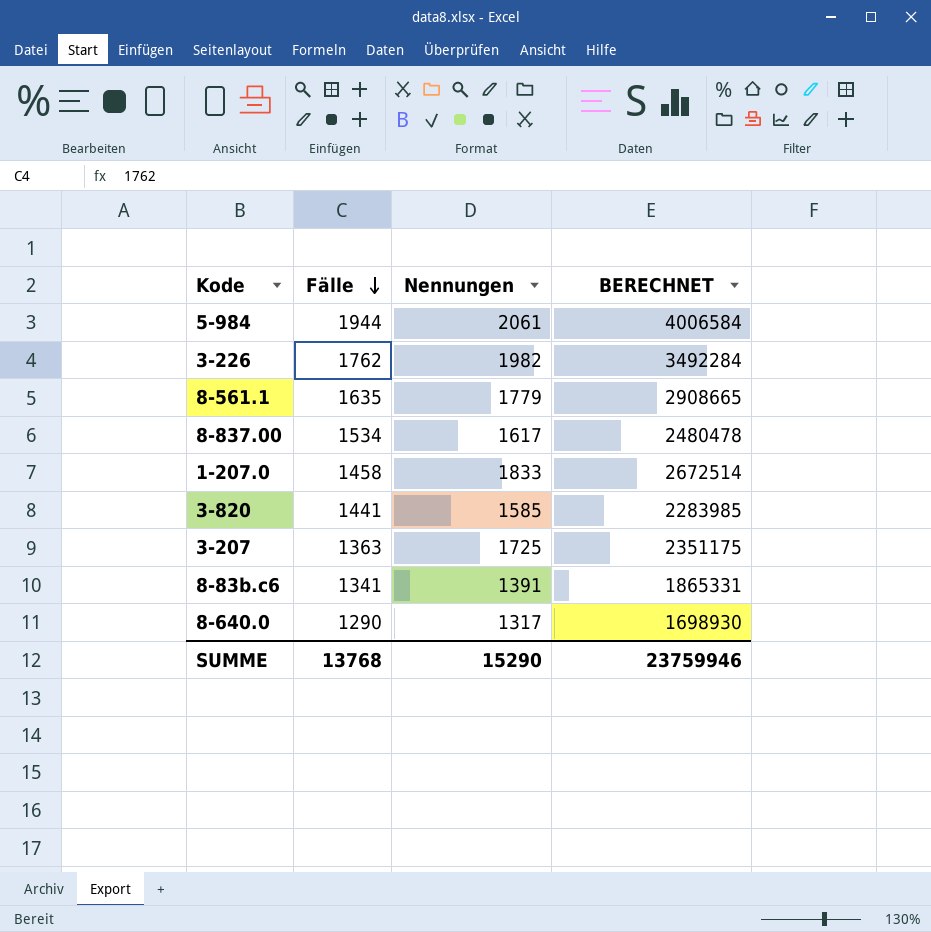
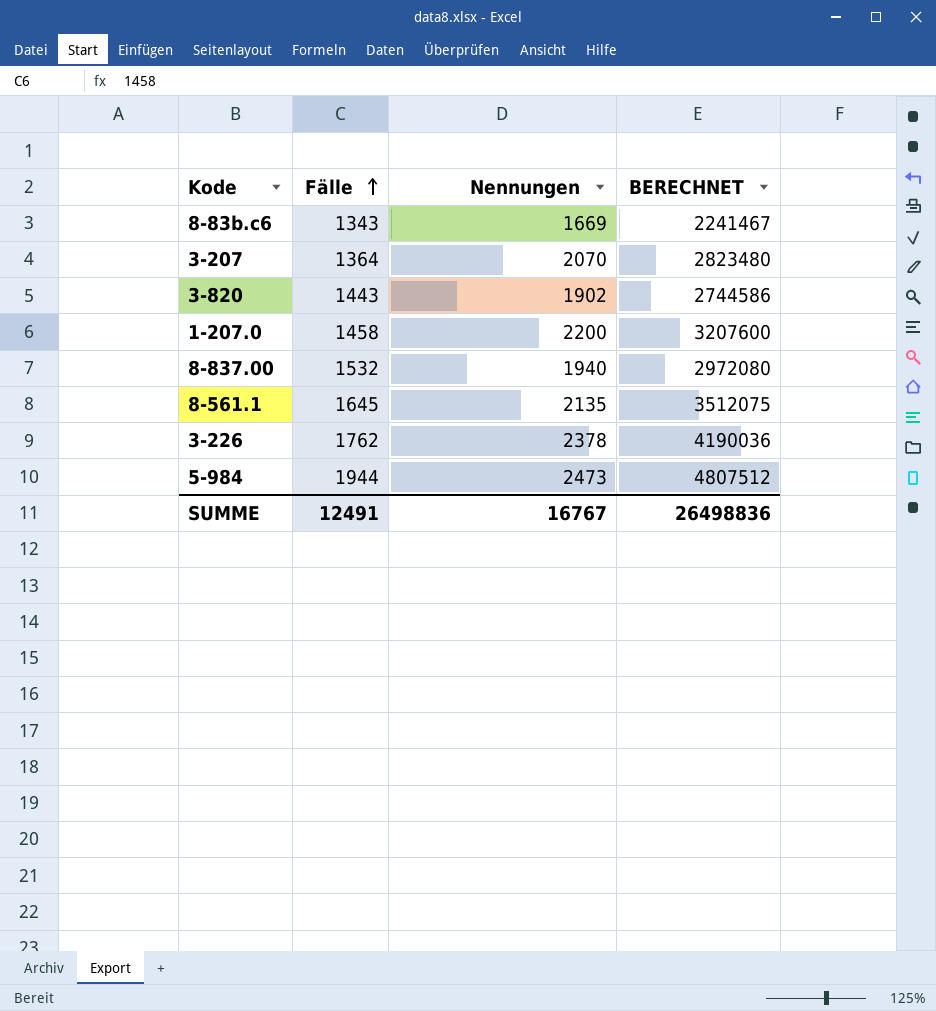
row order: Fälle descending -> Fälle ascending
row 8-640.0: 1290 | 1317 | 1698930 -> none
8-83b.c6 | Fälle: 1341 -> 1343
8-83b.c6 | Nennungen: 1391 -> 1669
8-83b.c6 | BERECHNET: 1865331 -> 2241467
3-207 | Fälle: 1363 -> 1364
3-207 | Nennungen: 1725 -> 2070
3-207 | BERECHNET: 2351175 -> 2823480
3-820 | Fälle: 1441 -> 1443
3-820 | Nennungen: 1585 -> 1902
3-820 | BERECHNET: 2283985 -> 2744586
1-207.0 | Nennungen: 1833 -> 2200
1-207.0 | BERECHNET: 2672514 -> 3207600
8-837.00 | Fälle: 1534 -> 1532
8-837.00 | Nennungen: 1617 -> 1940
8-837.00 | BERECHNET: 2480478 -> 2972080
8-561.1 | Fälle: 1635 -> 1645
8-561.1 | Nennungen: 1779 -> 2135
8-561.1 | BERECHNET: 2908665 -> 3512075
3-226 | Nennungen: 1982 -> 2378
3-226 | BERECHNET: 3492284 -> 4190036
5-984 | Nennungen: 2061 -> 2473
5-984 | BERECHNET: 4006584 -> 4807512
SUMME | Fälle: 13768 -> 12491
SUMME | Nennungen: 15290 -> 16767
SUMME | BERECHNET: 23759946 -> 26498836

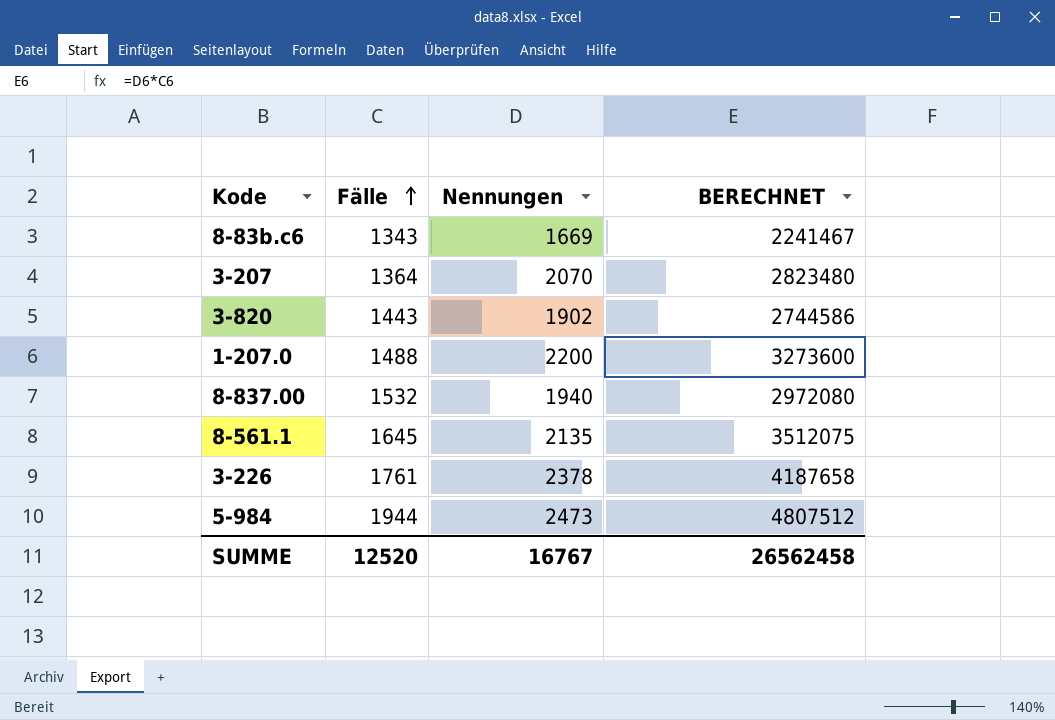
1-207.0 | Fälle: 1458 -> 1488
1-207.0 | BERECHNET: 3207600 -> 3273600
3-226 | Fälle: 1762 -> 1761
3-226 | BERECHNET: 4190036 -> 4187658
SUMME | Fälle: 12491 -> 12520
SUMME | BERECHNET: 26498836 -> 26562458

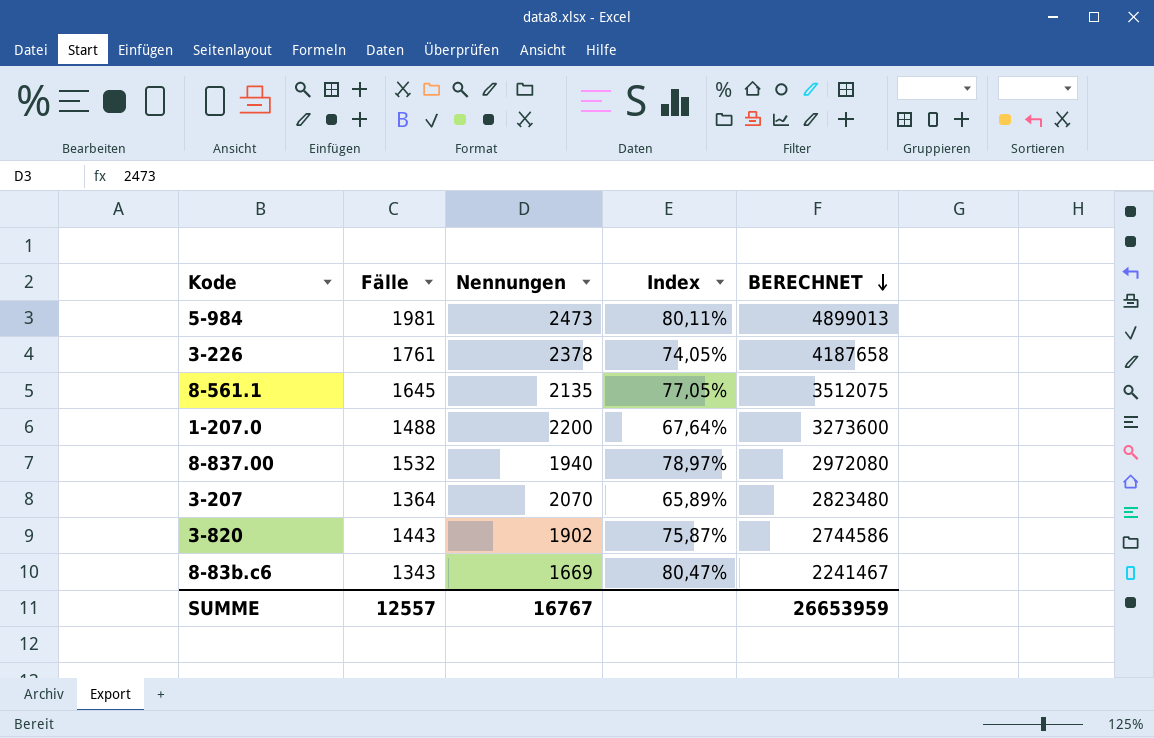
row order: Fälle ascending -> BERECHNET descending
column Index | formula: none -> [Fälle] / [Nennungen]
5-984 | Fälle: 1944 -> 1981
5-984 | BERECHNET: 4807512 -> 4899013
SUMME | Fälle: 12520 -> 12557
SUMME | BERECHNET: 26562458 -> 26653959

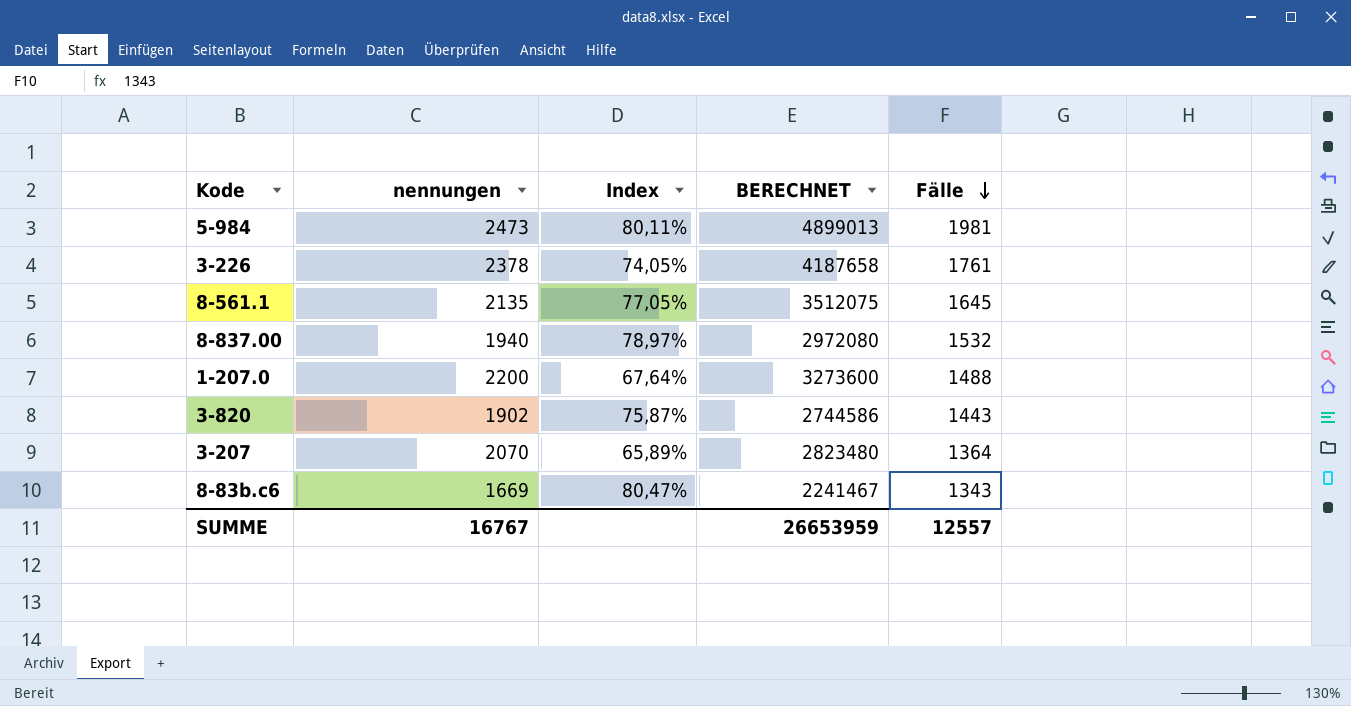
row order: BERECHNET descending -> Fälle descending
column name: Nennungen -> nennungen
column Fälle | position: 2 -> 5

